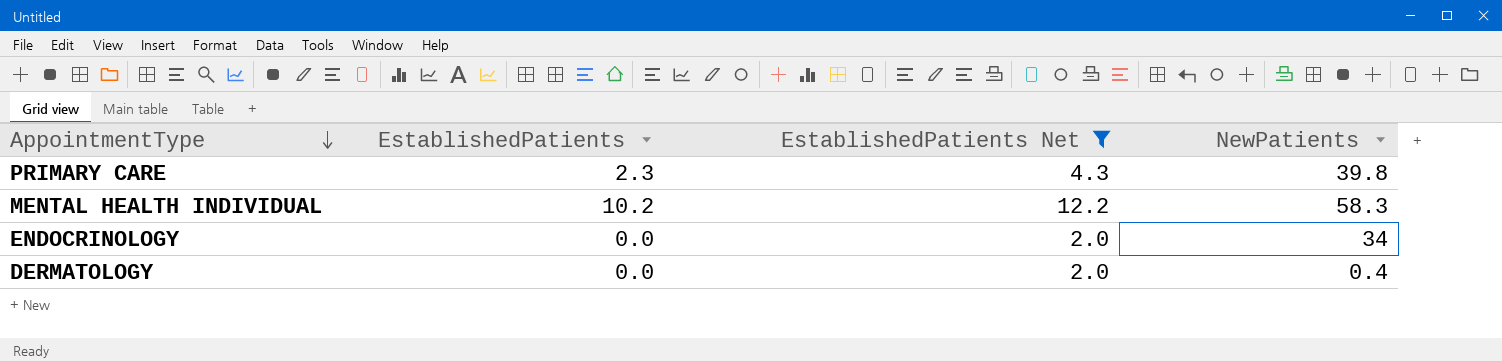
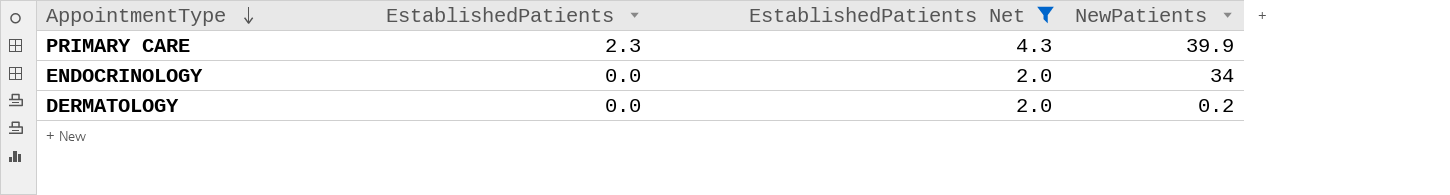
row MENTAL HEALTH INDIVIDUAL: 10.2 | 12.2 | 58.3 -> none
PRIMARY CARE | NewPatients: 39.8 -> 39.9
DERMATOLOGY | NewPatients: 0.4 -> 0.2

